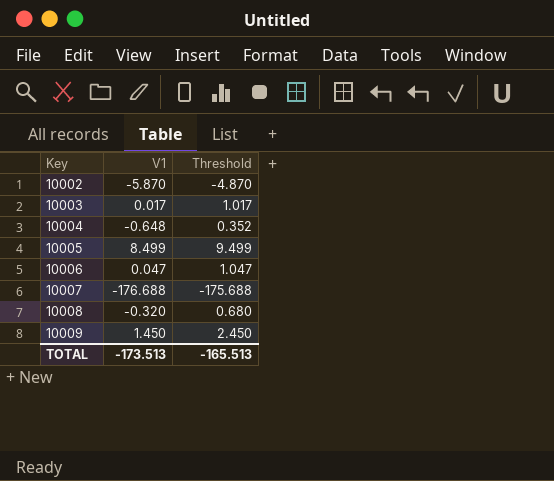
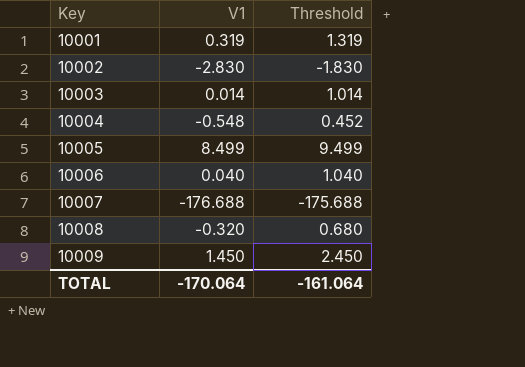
row 10001: none -> 0.319 | 1.319
10002 | V1: -5.870 -> -2.830
10002 | Threshold: -4.870 -> -1.830
10003 | V1: 0.017 -> 0.014
10003 | Threshold: 1.017 -> 1.014
10004 | V1: -0.648 -> -0.548
10004 | Threshold: 0.352 -> 0.452
10006 | V1: 0.047 -> 0.040
10006 | Threshold: 1.047 -> 1.040
TOTAL | V1: -173.513 -> -170.064
TOTAL | Threshold: -165.513 -> -161.064

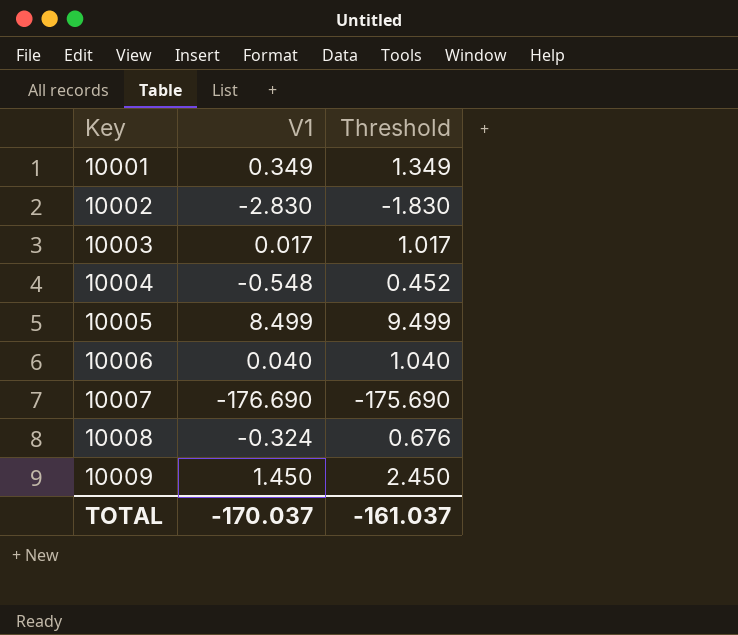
10001 | V1: 0.319 -> 0.349
10001 | Threshold: 1.319 -> 1.349
10003 | V1: 0.014 -> 0.017
10003 | Threshold: 1.014 -> 1.017
10007 | V1: -176.688 -> -176.690
10007 | Threshold: -175.688 -> -175.690
10008 | V1: -0.320 -> -0.324
10008 | Threshold: 0.680 -> 0.676
TOTAL | V1: -170.064 -> -170.037
TOTAL | Threshold: -161.064 -> -161.037

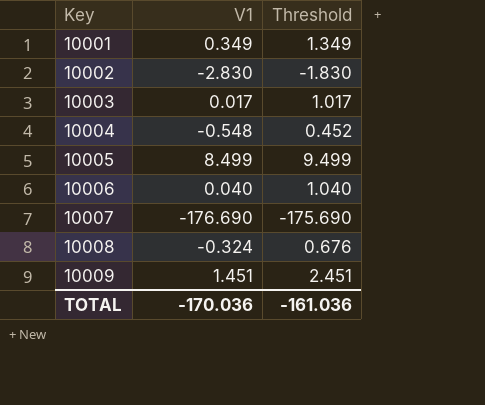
10009 | V1: 1.450 -> 1.451
10009 | Threshold: 2.450 -> 2.451
TOTAL | V1: -170.037 -> -170.036
TOTAL | Threshold: -161.037 -> -161.036

